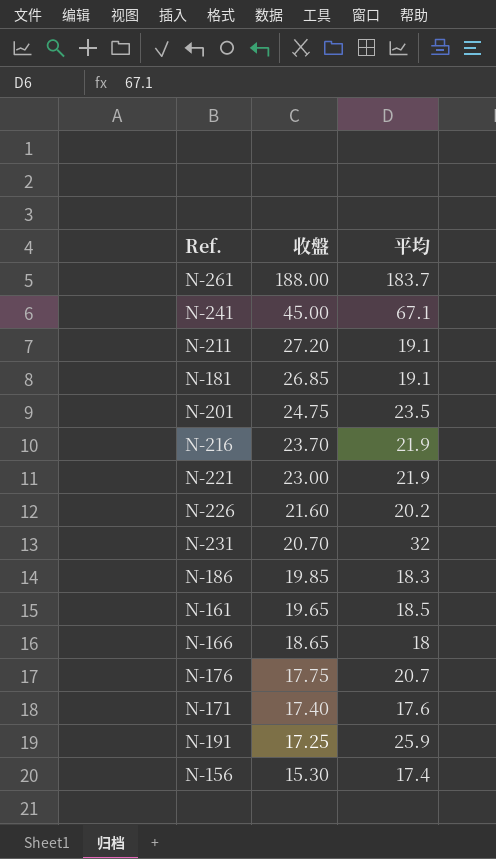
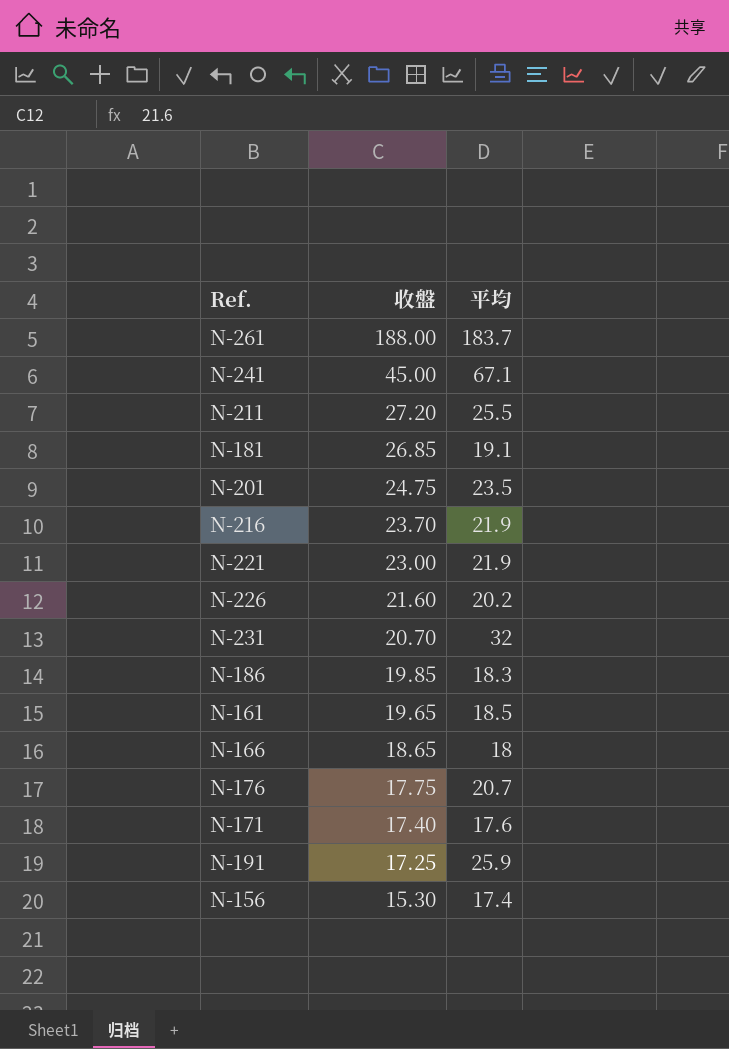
N-211 | 平均: 19.1 -> 25.5

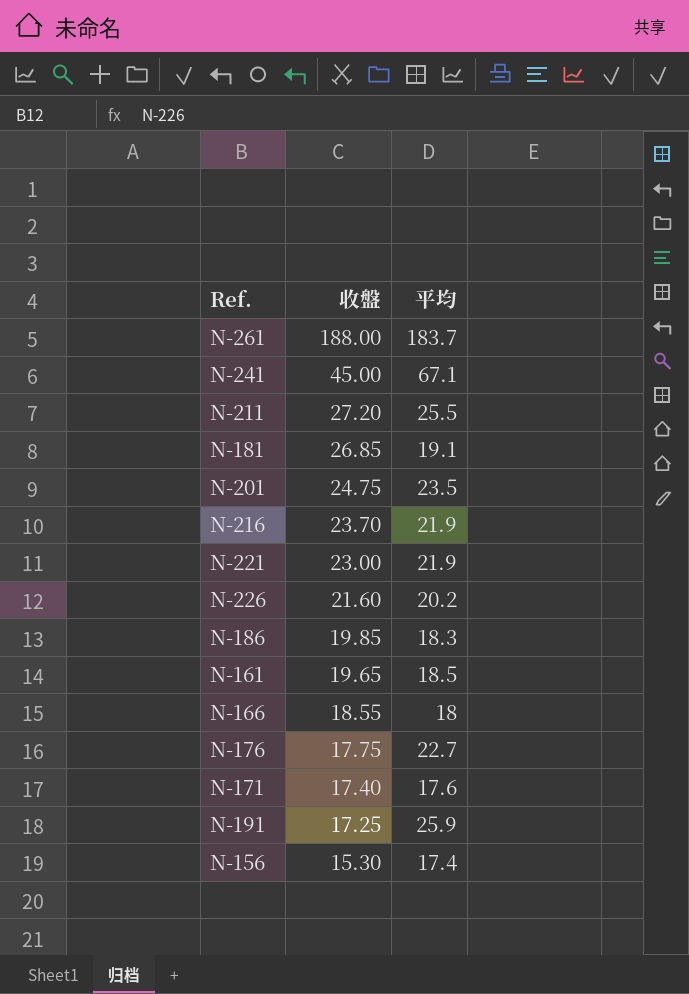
row N-231: 20.70 | 32 -> none
N-166 | 收盤: 18.65 -> 18.55
N-176 | 平均: 20.7 -> 22.7

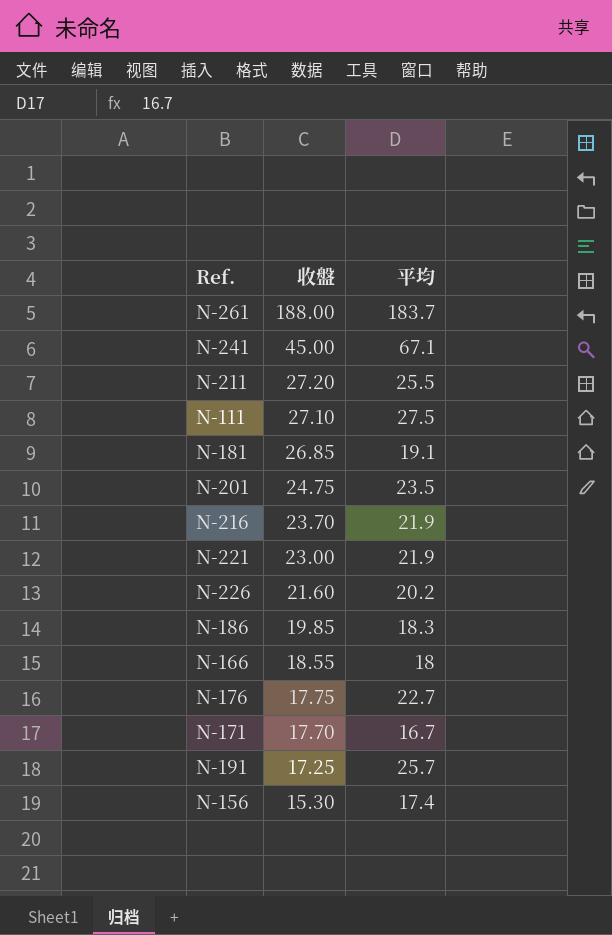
row N-161: 19.65 | 18.5 -> none
row N-111: none -> 27.10 | 27.5
N-171 | 收盤: 17.40 -> 17.70
N-171 | 平均: 17.6 -> 16.7
N-191 | 平均: 25.9 -> 25.7

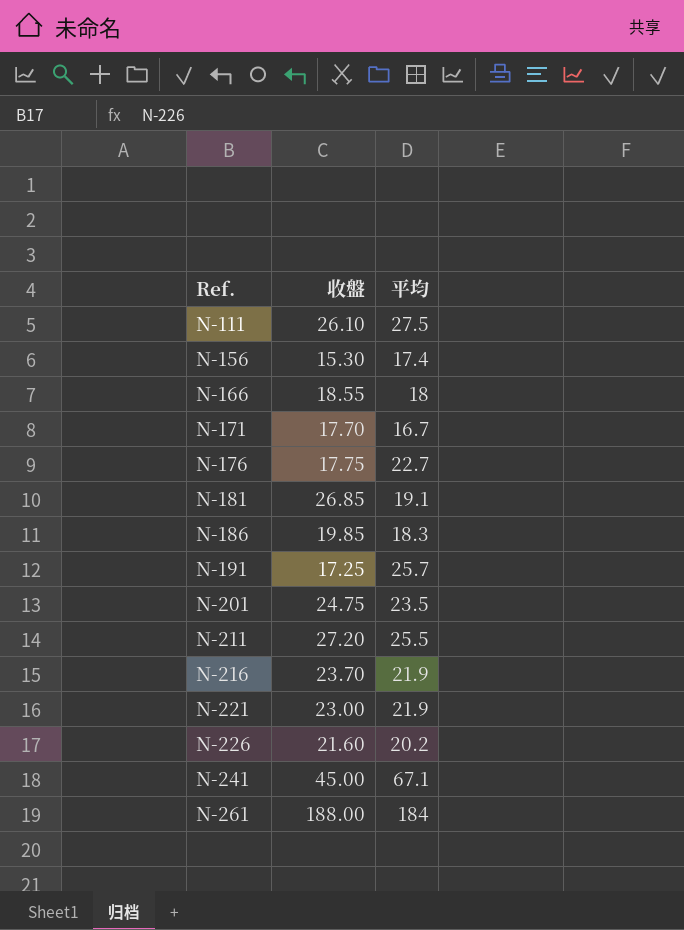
row order: 收盤 descending -> Ref. ascending
N-111 | 收盤: 27.10 -> 26.10
N-261 | 平均: 183.7 -> 184

